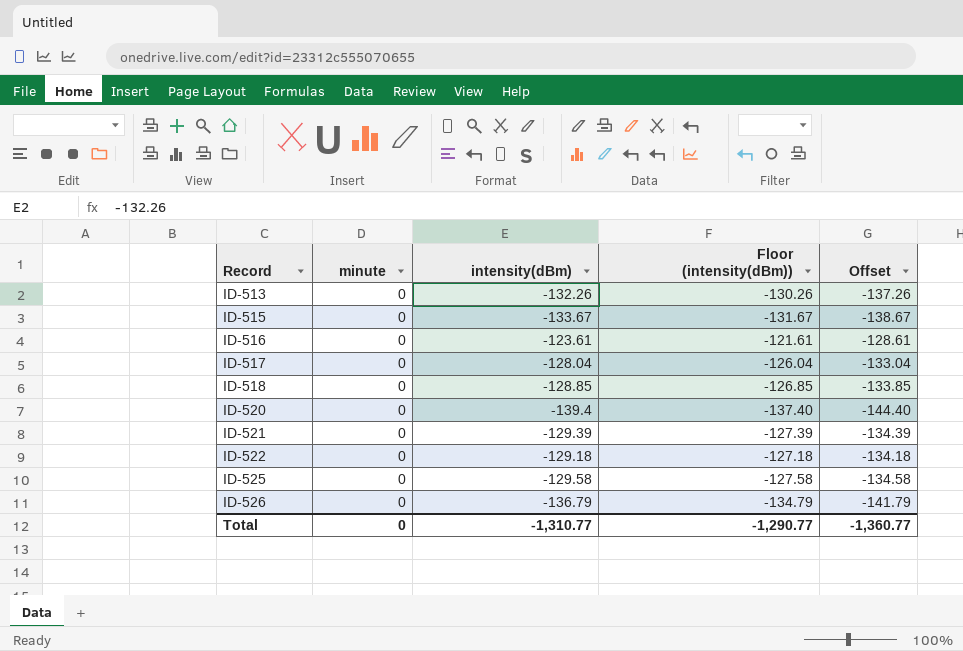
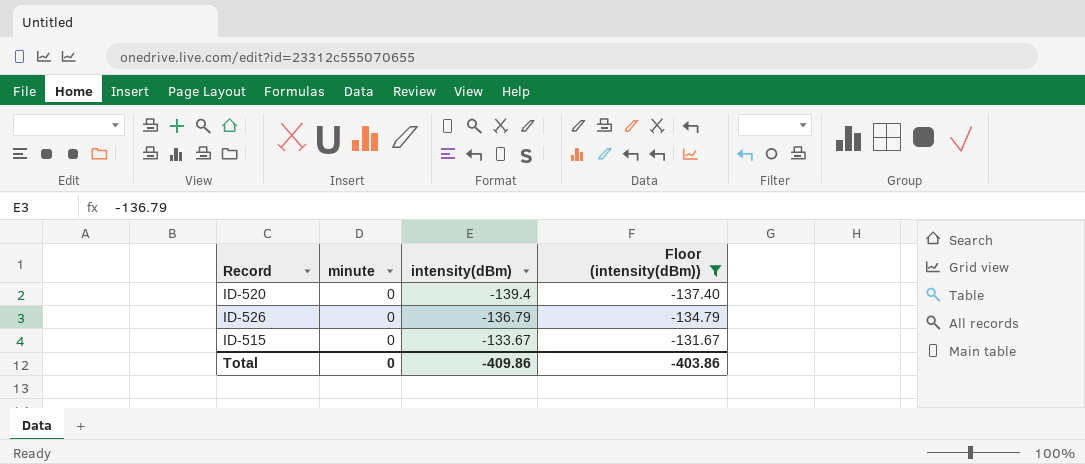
filter: none -> Floor (intensity(dBm)) <= -131.67
row order: Record ascending -> intensity(dBm) ascending
column Offset | formula: [intensity(dBm)] - 5 -> none
Total | intensity(dBm): -1,310.77 -> -409.86
Total | Floor (intensity(dBm)): -1,290.77 -> -403.86

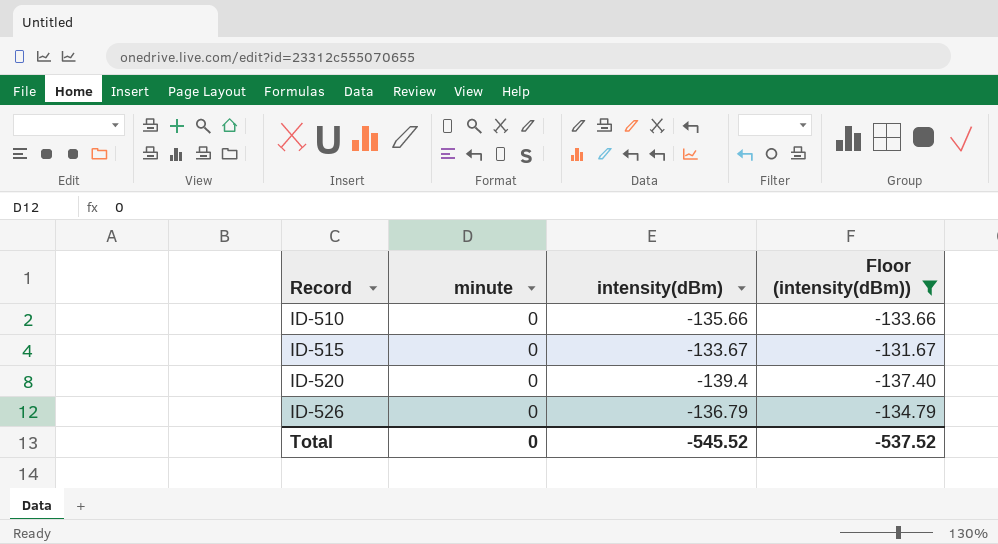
row order: intensity(dBm) ascending -> Record ascending
row ID-510: none -> 0 | -135.66 | -133.66
Total | intensity(dBm): -409.86 -> -545.52
Total | Floor (intensity(dBm)): -403.86 -> -537.52

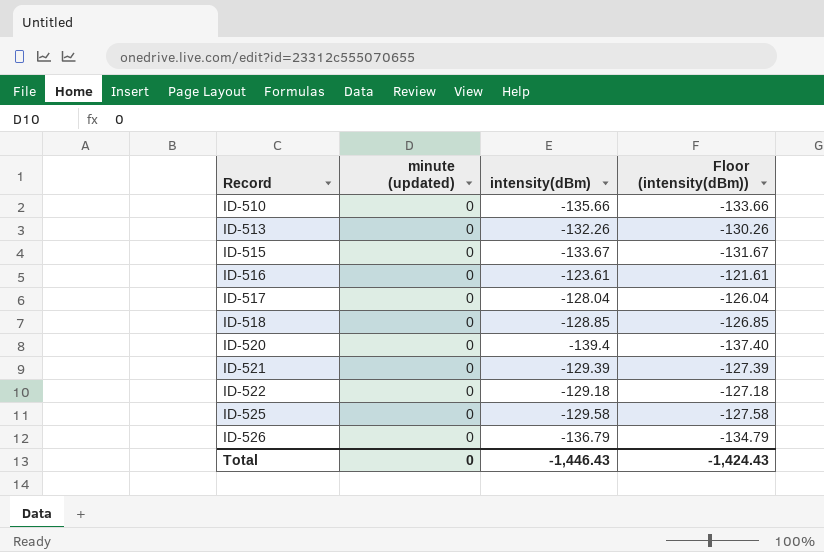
filter: Floor (intensity(dBm)) <= -131.67 -> none
column name: minute -> minute (updated)
Total | intensity(dBm): -545.52 -> -1,446.43
Total | Floor (intensity(dBm)): -537.52 -> -1,424.43

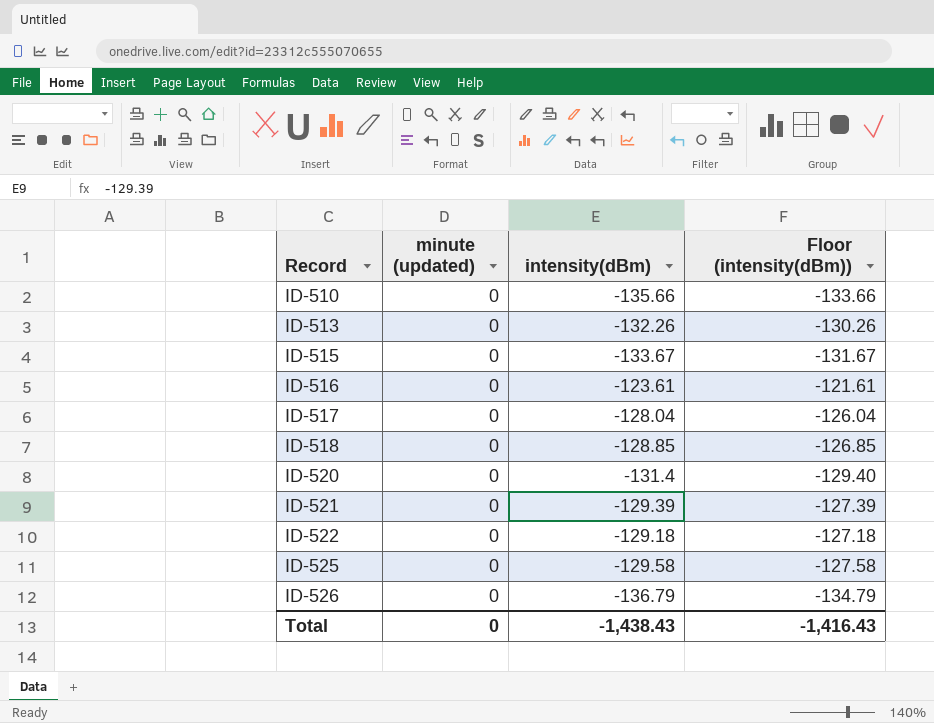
ID-520 | intensity(dBm): -139.4 -> -131.4
ID-520 | Floor (intensity(dBm)): -137.40 -> -129.40
Total | intensity(dBm): -1,446.43 -> -1,438.43
Total | Floor (intensity(dBm)): -1,424.43 -> -1,416.43

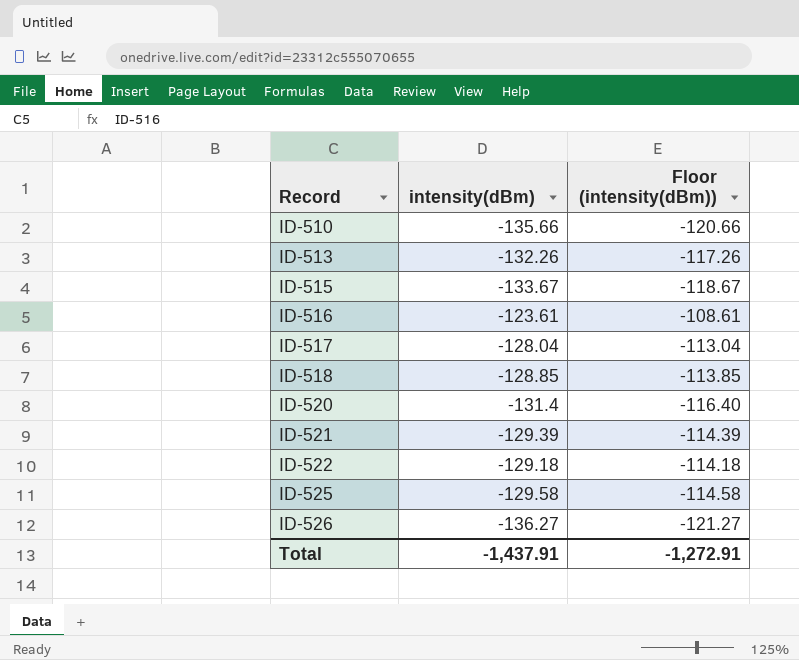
column minute (updated) | position: 2 -> none
column Floor (intensity(dBm)) | formula: [intensity(dBm)] + 2 -> [intensity(dBm)] + 15
ID-526 | intensity(dBm): -136.79 -> -136.27
Total | intensity(dBm): -1,438.43 -> -1,437.91
Total | Floor (intensity(dBm)): -1,416.43 -> -1,272.91

